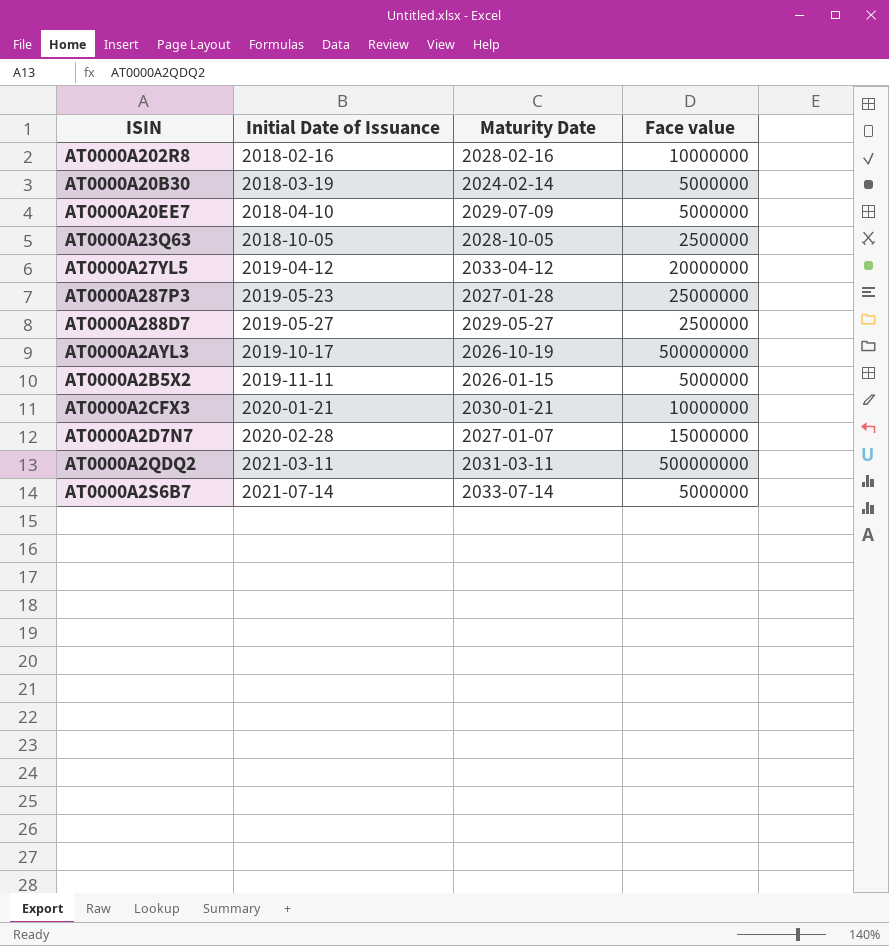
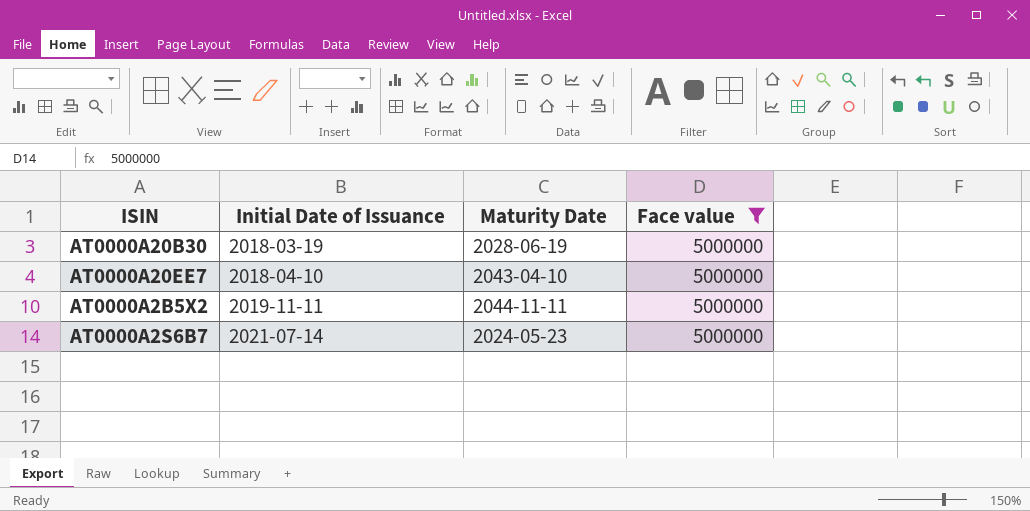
filter: none -> Face value = 5000000
AT0000A20B30 | Maturity Date: 2024-02-14 -> 2028-06-19
AT0000A20EE7 | Maturity Date: 2029-07-09 -> 2043-04-10
AT0000A2B5X2 | Maturity Date: 2026-01-15 -> 2044-11-11
AT0000A2S6B7 | Maturity Date: 2033-07-14 -> 2024-05-23

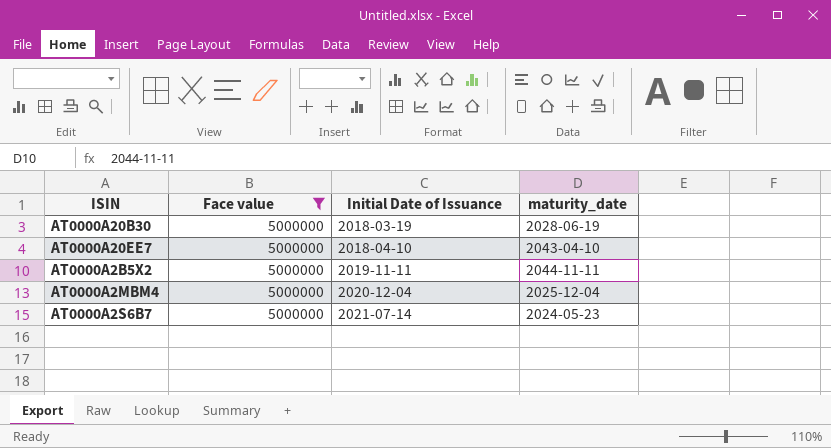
column Face value | position: 4 -> 2
column name: Maturity Date -> maturity_date
row AT0000A2MBM4: none -> 5000000 | 2020-12-04 | 2025-12-04

